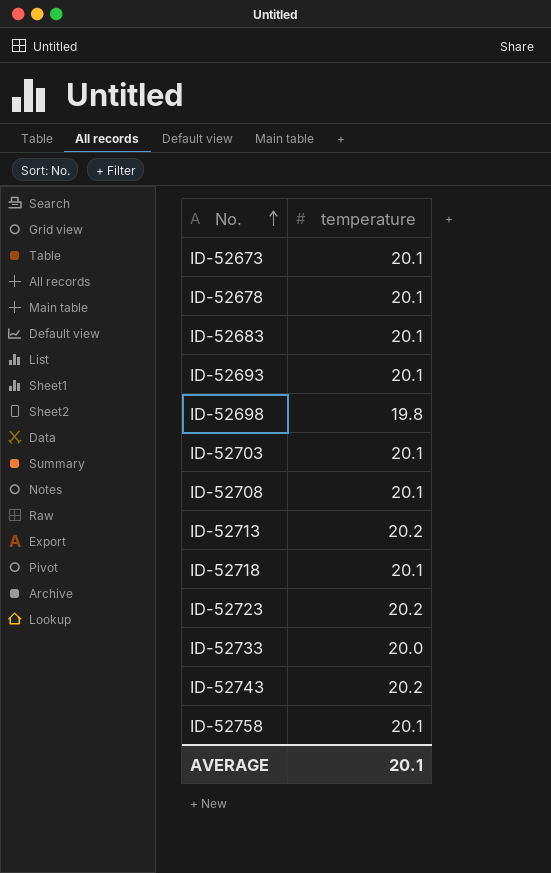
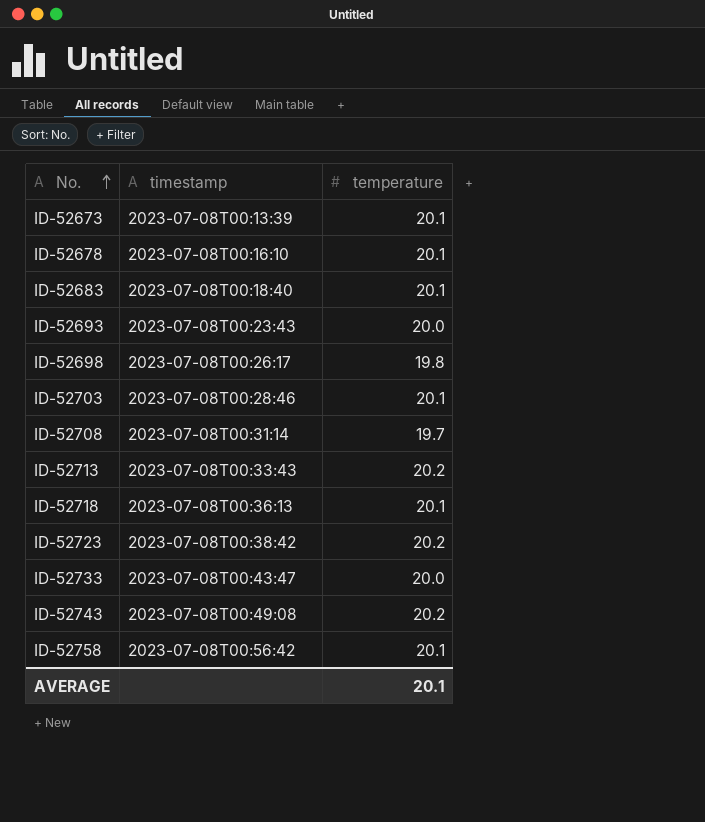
column timestamp | position: none -> 2
ID-52693 | temperature: 20.1 -> 20.0
ID-52708 | temperature: 20.1 -> 19.7

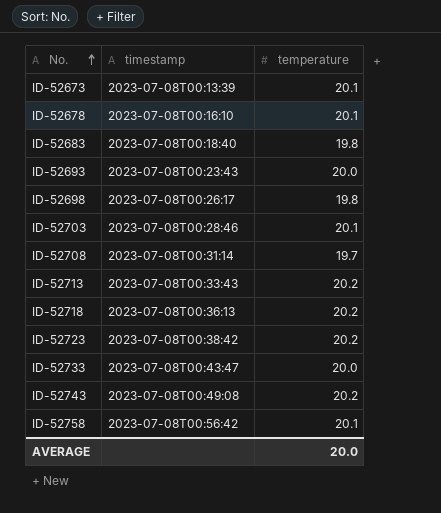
ID-52683 | temperature: 20.1 -> 19.8
ID-52718 | temperature: 20.1 -> 20.2
AVERAGE | temperature: 20.1 -> 20.0

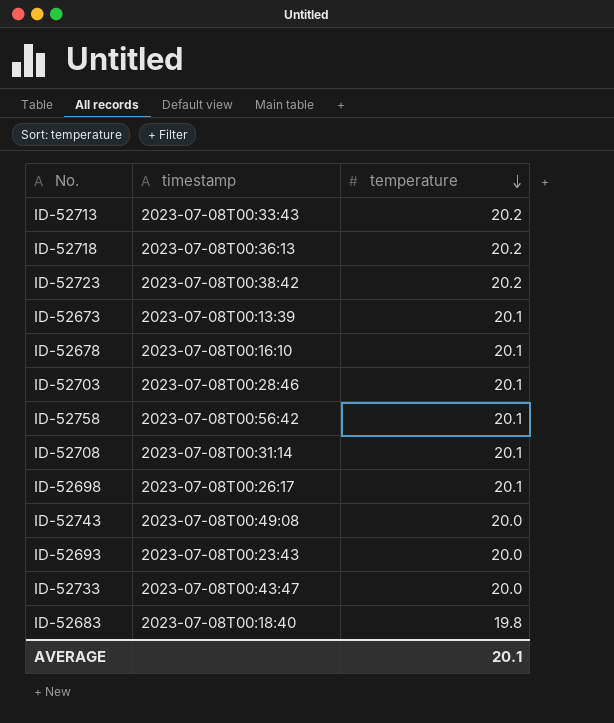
row order: No. ascending -> temperature descending
ID-52708 | temperature: 19.7 -> 20.1
ID-52698 | temperature: 19.8 -> 20.1
ID-52743 | temperature: 20.2 -> 20.0
AVERAGE | temperature: 20.0 -> 20.1

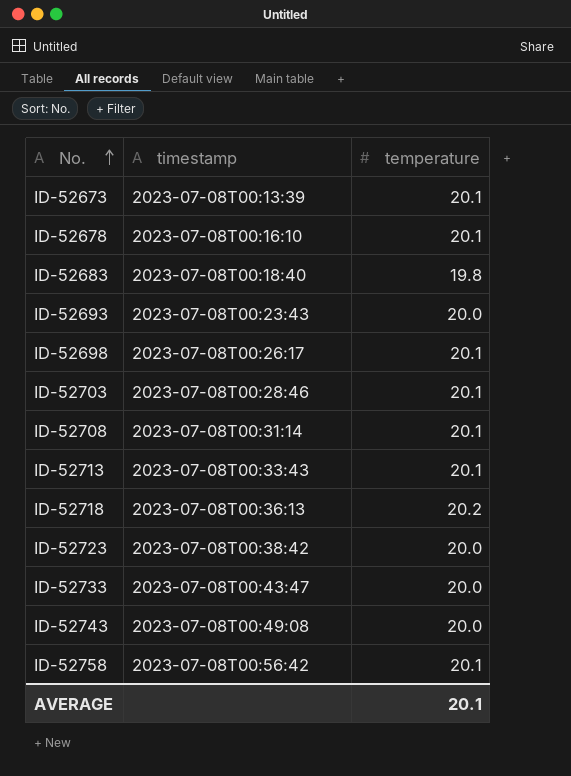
row order: temperature descending -> No. ascending
ID-52713 | temperature: 20.2 -> 20.1
ID-52723 | temperature: 20.2 -> 20.0

